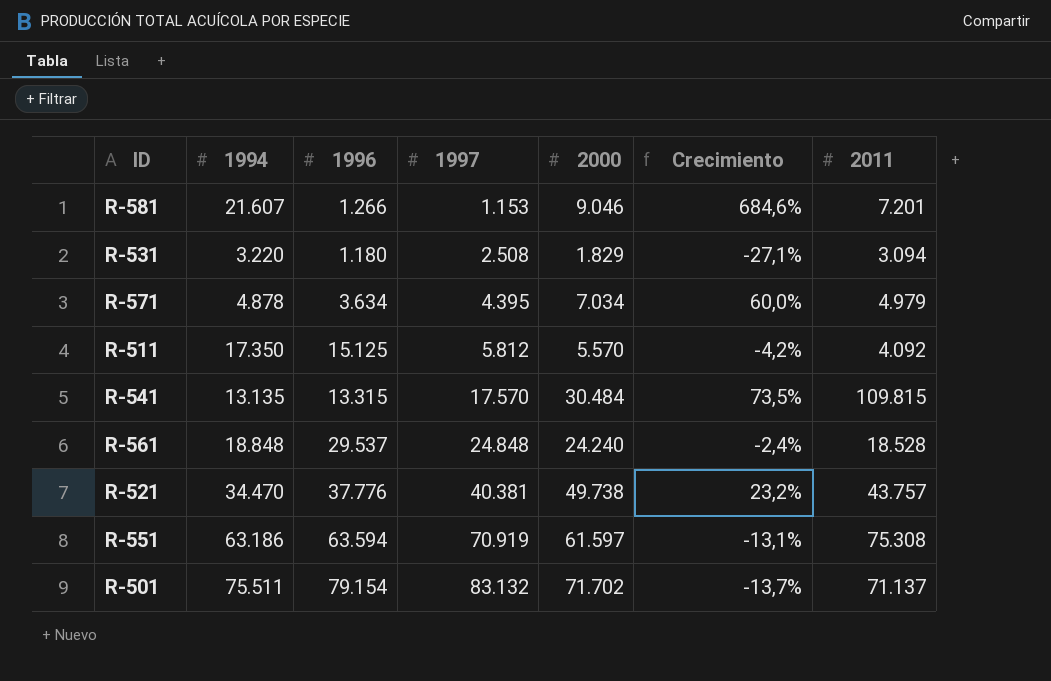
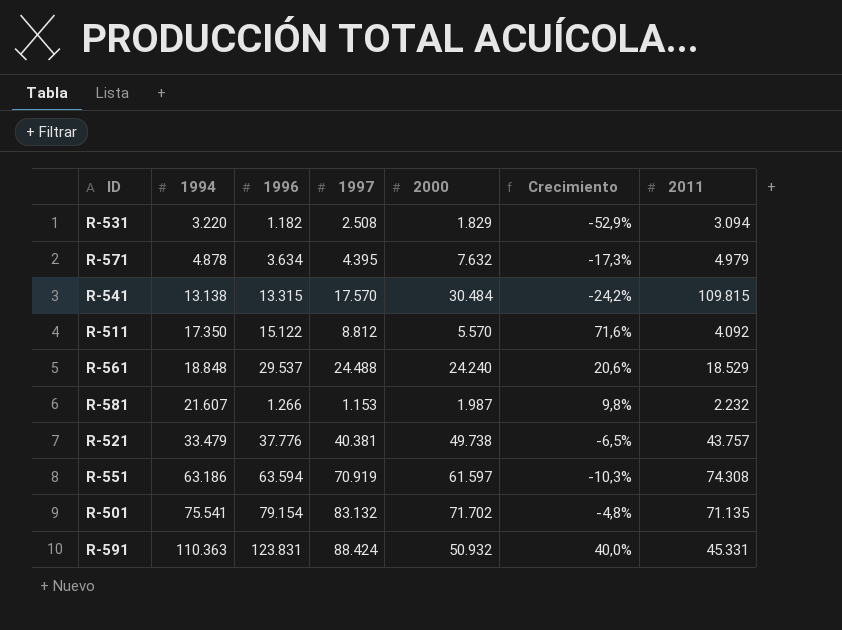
row order: 1997 ascending -> 1994 ascending
column Crecimiento | formula: ([2000] - [1997]) / [1997] -> ([1996] - [1997]) / [1997]
R-531 | 1996: 1.180 -> 1.182
R-571 | 2000: 7.034 -> 7.632
R-541 | 1994: 13.135 -> 13.138
R-511 | 1996: 15.125 -> 15.122
R-511 | 1997: 5.812 -> 8.812
R-561 | 1997: 24.848 -> 24.488
R-561 | 2011: 18.528 -> 18.529
R-581 | 2000: 9.046 -> 1.987
R-581 | 2011: 7.201 -> 2.232
R-521 | 1994: 34.470 -> 33.479
R-551 | 2011: 75.308 -> 74.308
R-501 | 1994: 75.511 -> 75.541
R-501 | 2011: 71.137 -> 71.135
row R-591: none -> 110.363 | 123.831 | 88.424 | 50.932 | 40,0% | 45.331

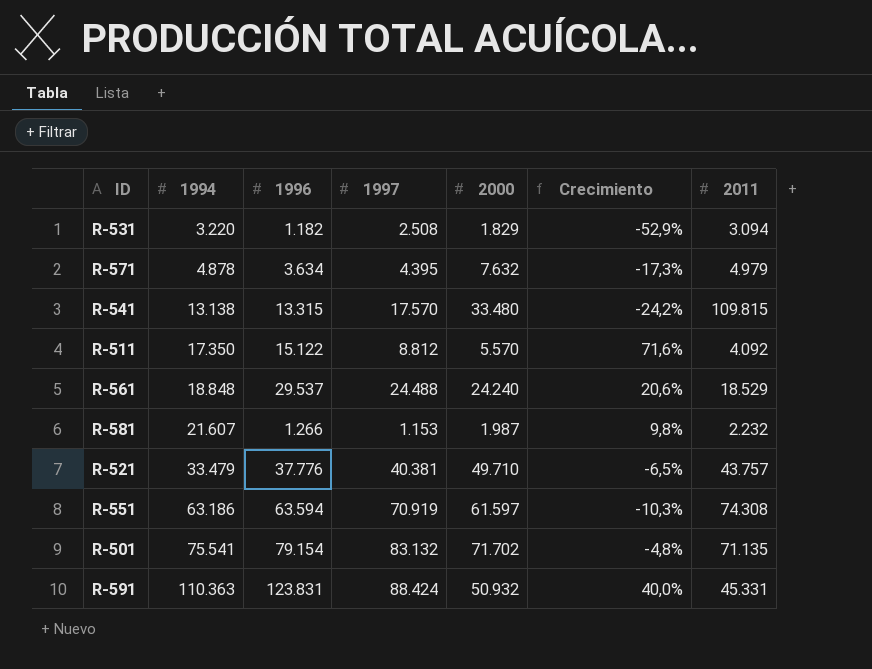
R-541 | 2000: 30.484 -> 33.480
R-521 | 2000: 49.738 -> 49.710

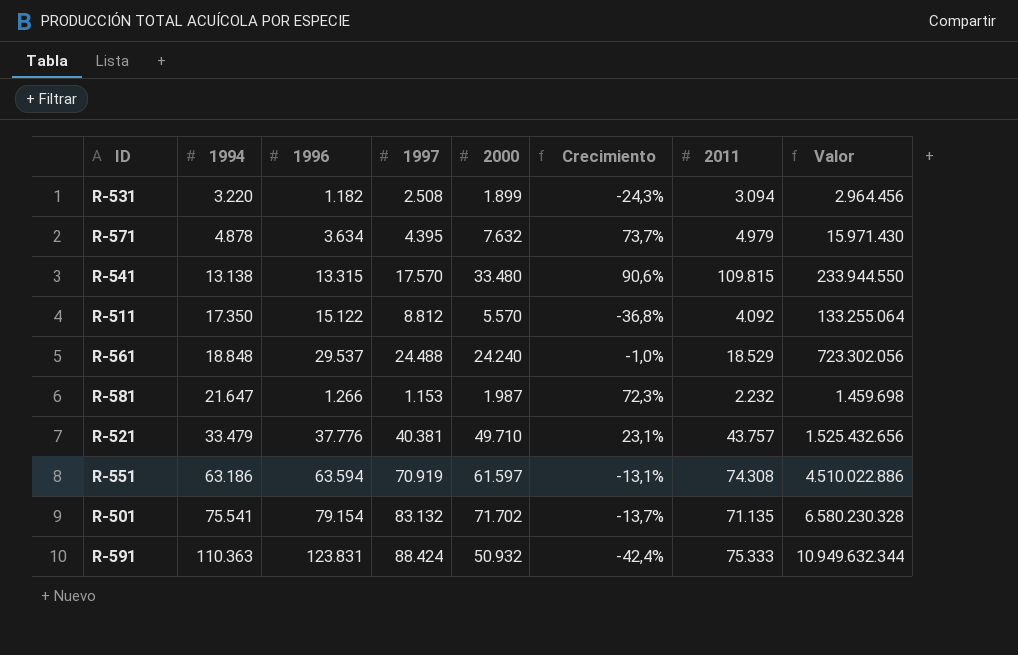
column Crecimiento | formula: ([1996] - [1997]) / [1997] -> ([2000] - [1997]) / [1997]
column Valor | formula: none -> [1996] * [1997]
R-531 | 2000: 1.829 -> 1.899
R-581 | 1994: 21.607 -> 21.647
R-591 | 2011: 45.331 -> 75.333

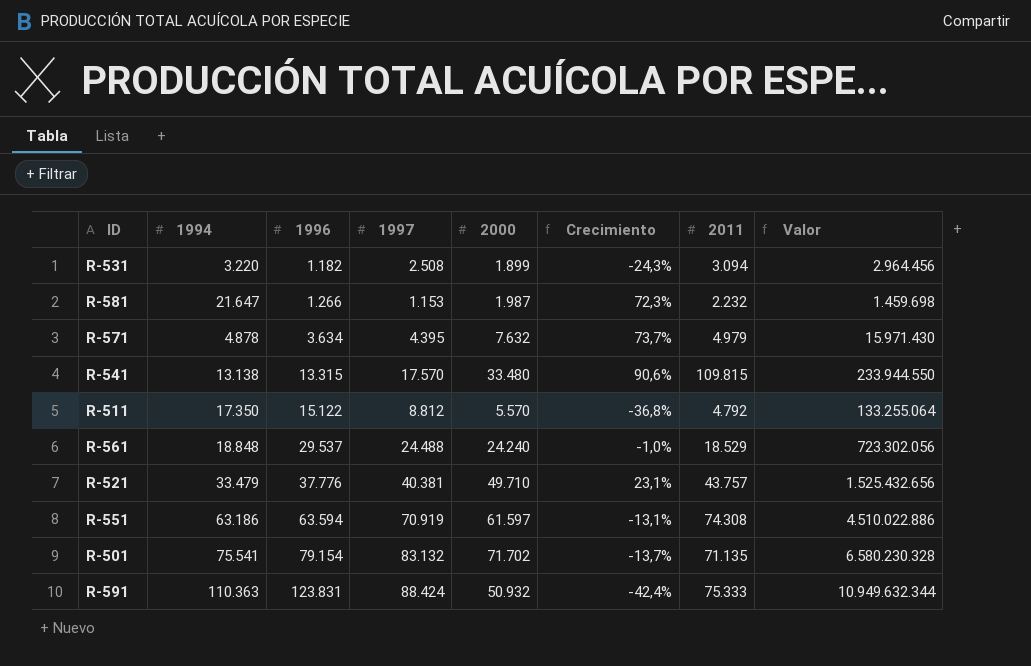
row order: 1994 ascending -> 1996 ascending
R-511 | 2011: 4.092 -> 4.792

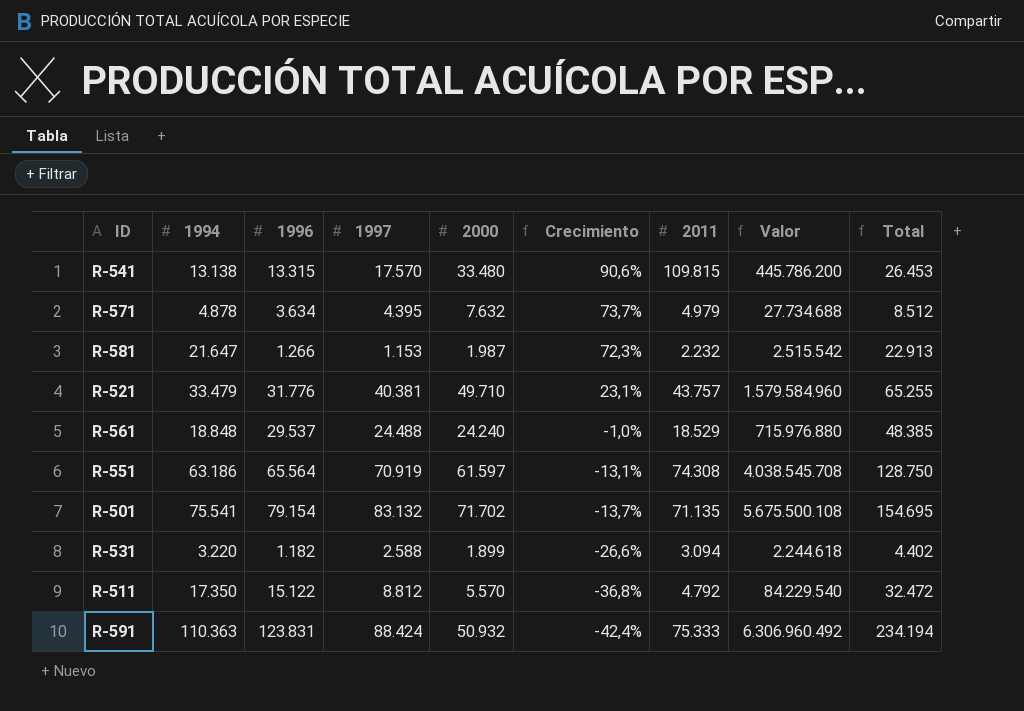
row order: 1996 ascending -> Crecimiento descending
column Valor | formula: [1996] * [1997] -> [1996] * [2000]
column Total | formula: none -> [1994] + [1996]
R-521 | 1996: 37.776 -> 31.776
R-551 | 1996: 63.594 -> 65.564
R-531 | 1997: 2.508 -> 2.588
R-531 | Crecimiento: -24,3% -> -26,6%

